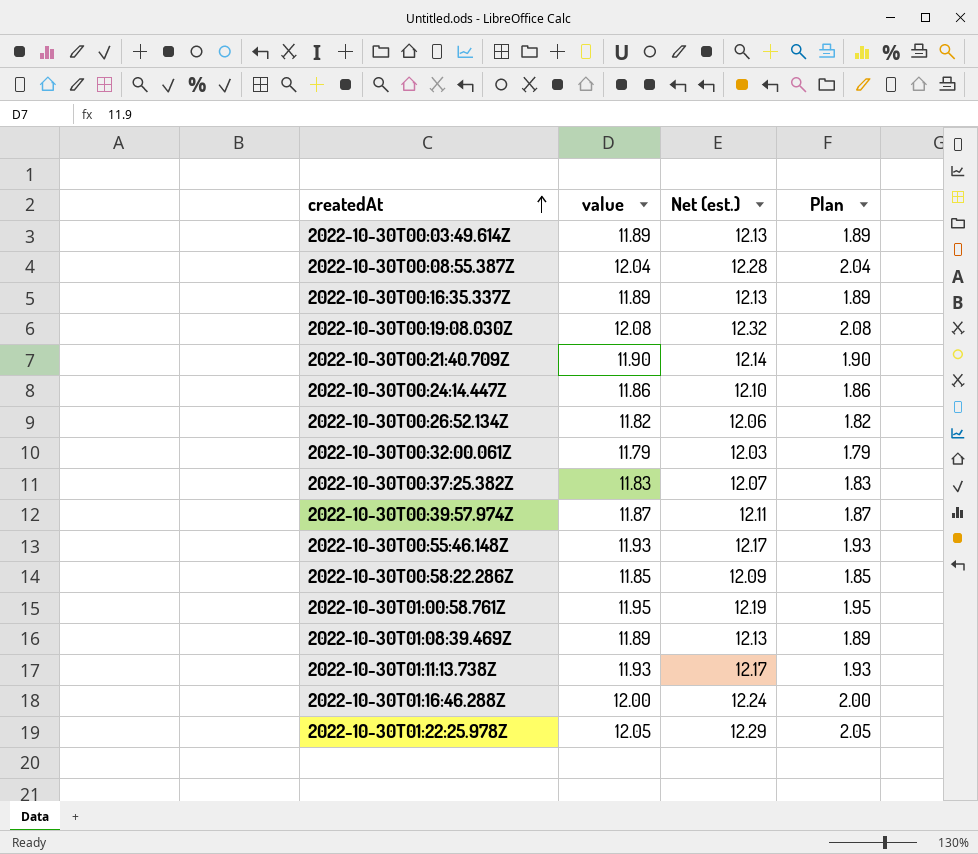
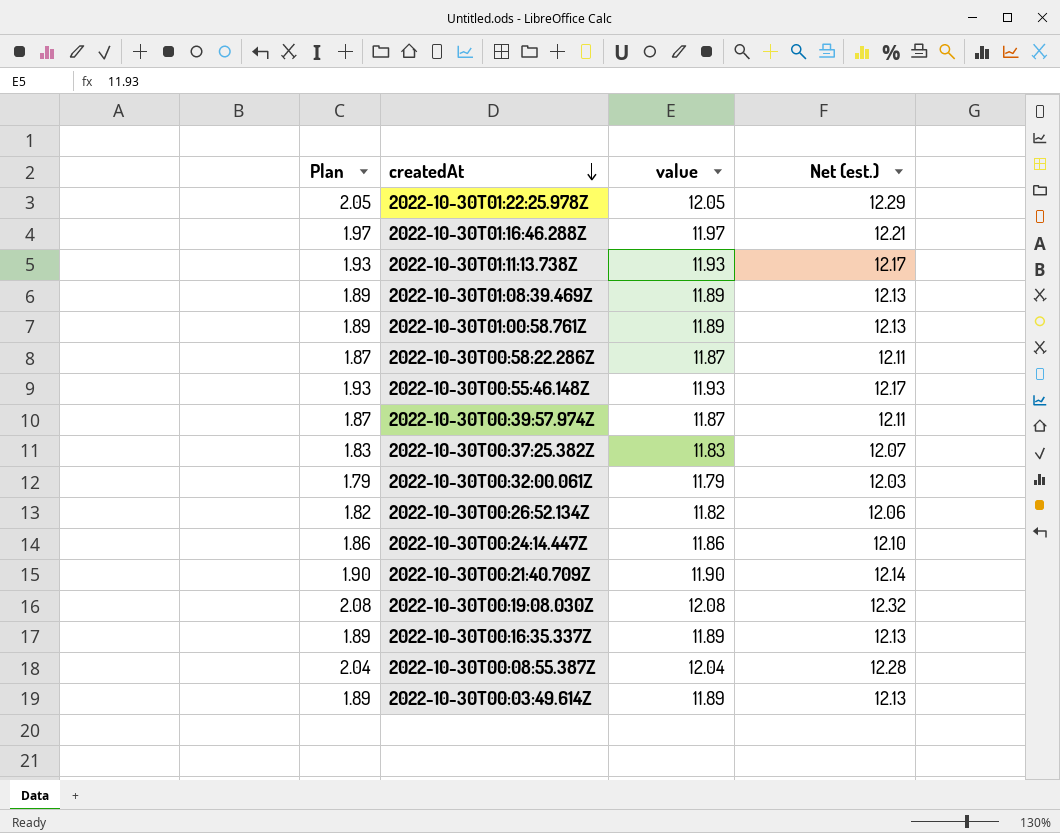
row order: createdAt ascending -> createdAt descending
column Plan | position: 4 -> 1
2022-10-30T01:16:46.288Z | Plan: 2.00 -> 1.97
2022-10-30T01:16:46.288Z | value: 12.00 -> 11.97
2022-10-30T01:16:46.288Z | Net (est.): 12.24 -> 12.21
2022-10-30T01:00:58.761Z | Plan: 1.95 -> 1.89
2022-10-30T01:00:58.761Z | value: 11.95 -> 11.89
2022-10-30T01:00:58.761Z | Net (est.): 12.19 -> 12.13
2022-10-30T00:58:22.286Z | Plan: 1.85 -> 1.87
2022-10-30T00:58:22.286Z | value: 11.85 -> 11.87
2022-10-30T00:58:22.286Z | Net (est.): 12.09 -> 12.11

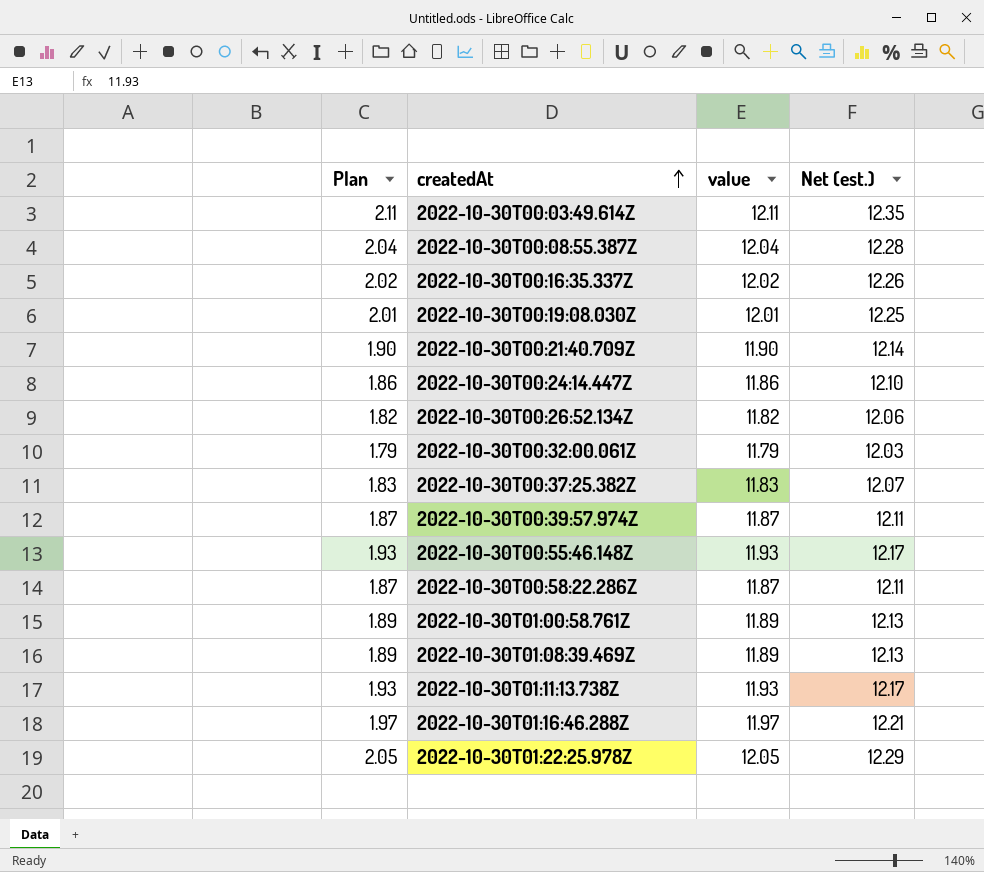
row order: createdAt descending -> createdAt ascending
2022-10-30T00:03:49.614Z | Plan: 1.89 -> 2.11
2022-10-30T00:03:49.614Z | value: 11.89 -> 12.11
2022-10-30T00:03:49.614Z | Net (est.): 12.13 -> 12.35
2022-10-30T00:16:35.337Z | Plan: 1.89 -> 2.02
2022-10-30T00:16:35.337Z | value: 11.89 -> 12.02
2022-10-30T00:16:35.337Z | Net (est.): 12.13 -> 12.26
2022-10-30T00:19:08.030Z | Plan: 2.08 -> 2.01
2022-10-30T00:19:08.030Z | value: 12.08 -> 12.01
2022-10-30T00:19:08.030Z | Net (est.): 12.32 -> 12.25

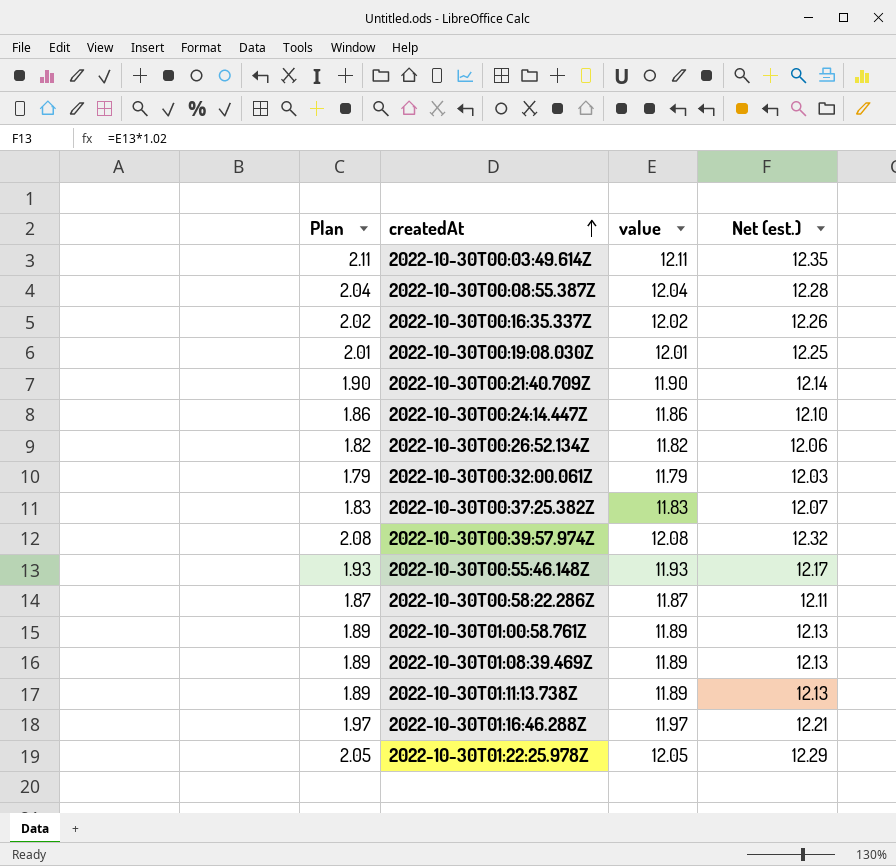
2022-10-30T00:39:57.974Z | Plan: 1.87 -> 2.08
2022-10-30T00:39:57.974Z | value: 11.87 -> 12.08
2022-10-30T00:39:57.974Z | Net (est.): 12.11 -> 12.32
2022-10-30T01:11:13.738Z | Plan: 1.93 -> 1.89
2022-10-30T01:11:13.738Z | value: 11.93 -> 11.89
2022-10-30T01:11:13.738Z | Net (est.): 12.17 -> 12.13

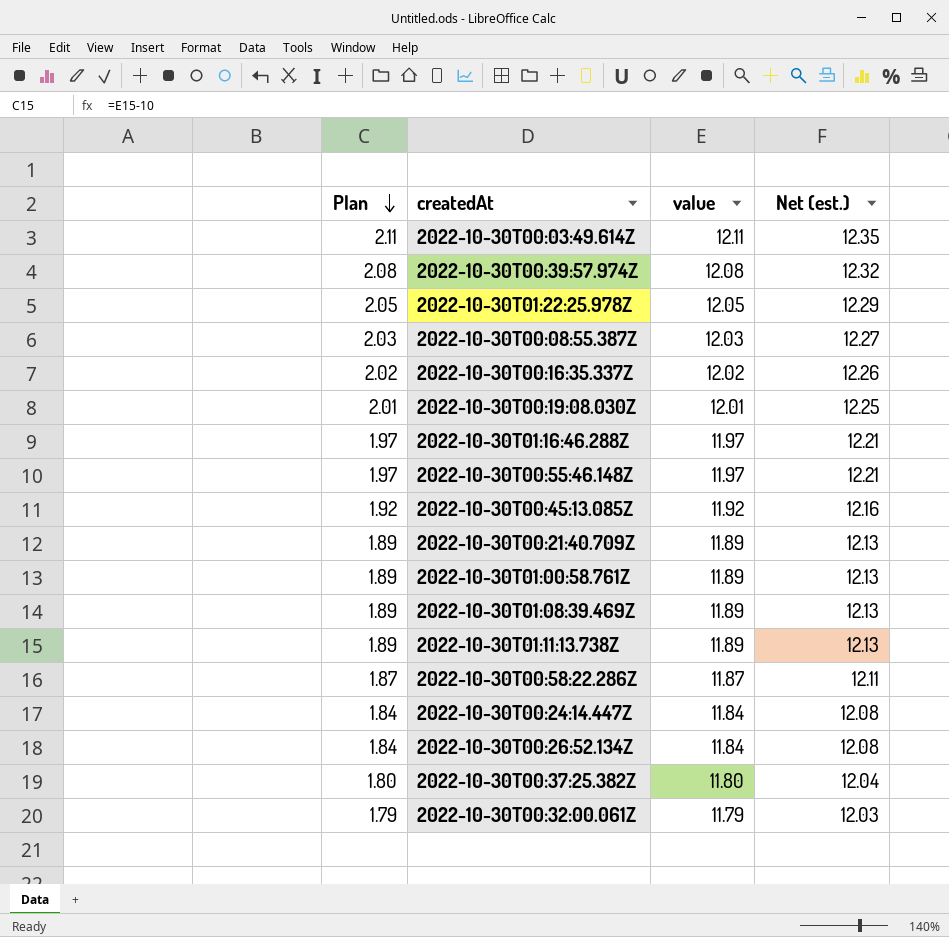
row order: createdAt ascending -> Plan descending
2022-10-30T00:08:55.387Z | Plan: 2.04 -> 2.03
2022-10-30T00:08:55.387Z | value: 12.04 -> 12.03
2022-10-30T00:08:55.387Z | Net (est.): 12.28 -> 12.27
2022-10-30T00:55:46.148Z | Plan: 1.93 -> 1.97
2022-10-30T00:55:46.148Z | value: 11.93 -> 11.97
2022-10-30T00:55:46.148Z | Net (est.): 12.17 -> 12.21
row 2022-10-30T00:45:13.085Z: none -> 1.92 | 11.92 | 12.16
2022-10-30T00:21:40.709Z | Plan: 1.90 -> 1.89
2022-10-30T00:21:40.709Z | value: 11.90 -> 11.89
2022-10-30T00:21:40.709Z | Net (est.): 12.14 -> 12.13
2022-10-30T00:24:14.447Z | Plan: 1.86 -> 1.84
2022-10-30T00:24:14.447Z | value: 11.86 -> 11.84
2022-10-30T00:24:14.447Z | Net (est.): 12.10 -> 12.08
2022-10-30T00:26:52.134Z | Plan: 1.82 -> 1.84
2022-10-30T00:26:52.134Z | value: 11.82 -> 11.84
2022-10-30T00:26:52.134Z | Net (est.): 12.06 -> 12.08
2022-10-30T00:37:25.382Z | Plan: 1.83 -> 1.80
2022-10-30T00:37:25.382Z | value: 11.83 -> 11.80
2022-10-30T00:37:25.382Z | Net (est.): 12.07 -> 12.04

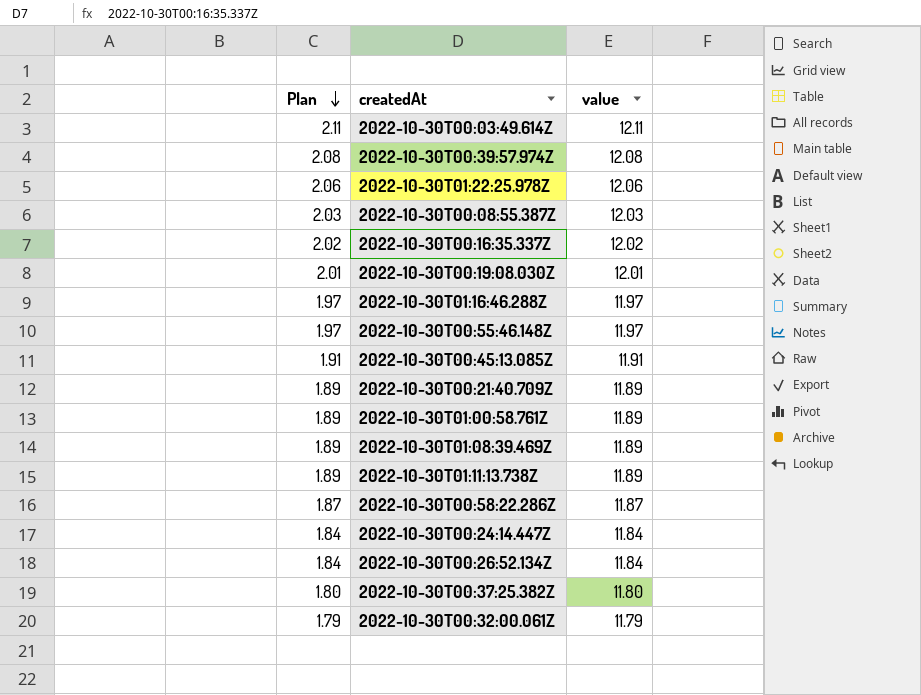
column Net (est.) | formula: [value] * 1.02 -> none
2022-10-30T01:22:25.978Z | Plan: 2.05 -> 2.06
2022-10-30T01:22:25.978Z | value: 12.05 -> 12.06
2022-10-30T00:45:13.085Z | Plan: 1.92 -> 1.91
2022-10-30T00:45:13.085Z | value: 11.92 -> 11.91

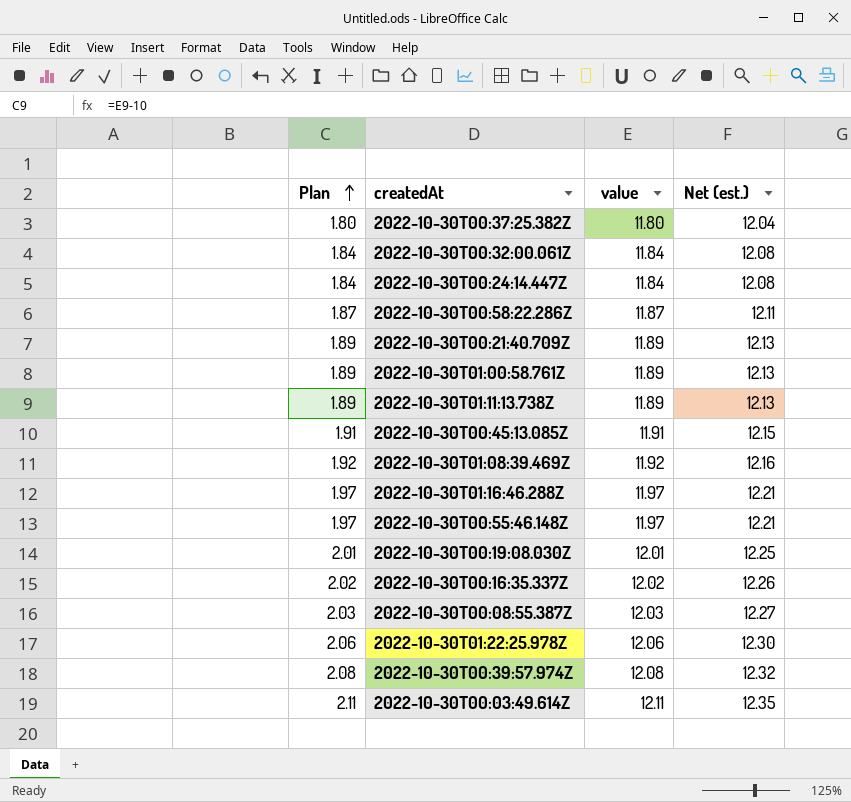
row order: Plan descending -> Plan ascending
column Net (est.) | formula: none -> [value] * 1.02
row 2022-10-30T00:26:52.134Z: 1.84 | 11.84 -> none
2022-10-30T00:32:00.061Z | Plan: 1.79 -> 1.84
2022-10-30T00:32:00.061Z | value: 11.79 -> 11.84
2022-10-30T01:08:39.469Z | Plan: 1.89 -> 1.92
2022-10-30T01:08:39.469Z | value: 11.89 -> 11.92

